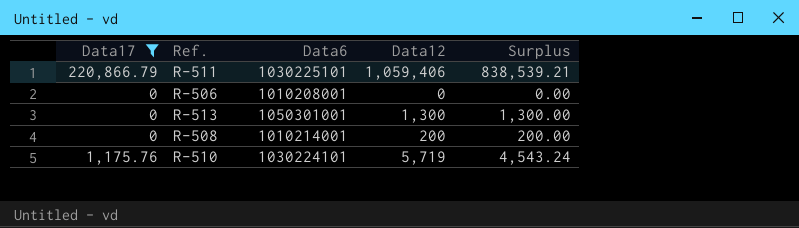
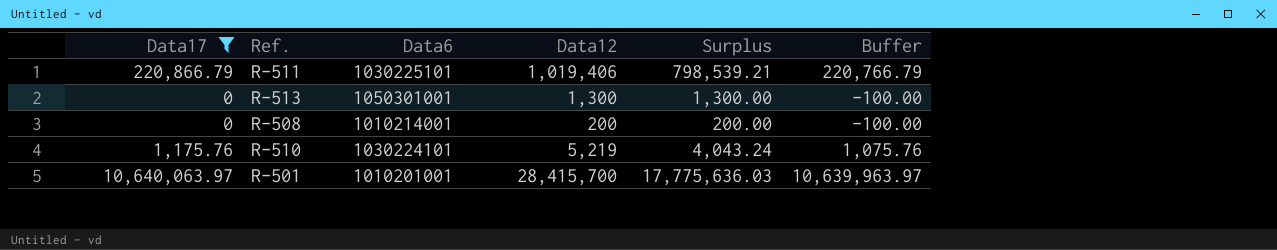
column Buffer | formula: none -> [Data17] - 100
row R-506: 0 | 1010208001 | 0 | 0.00 -> none
R-511 | Data12: 1,059,406 -> 1,019,406
R-511 | Surplus: 838,539.21 -> 798,539.21
R-510 | Data12: 5,719 -> 5,219
R-510 | Surplus: 4,543.24 -> 4,043.24
row R-501: none -> 10,640,063.97 | 1010201001 | 28,415,700 | 17,775,636.03 | 10,639,963.97

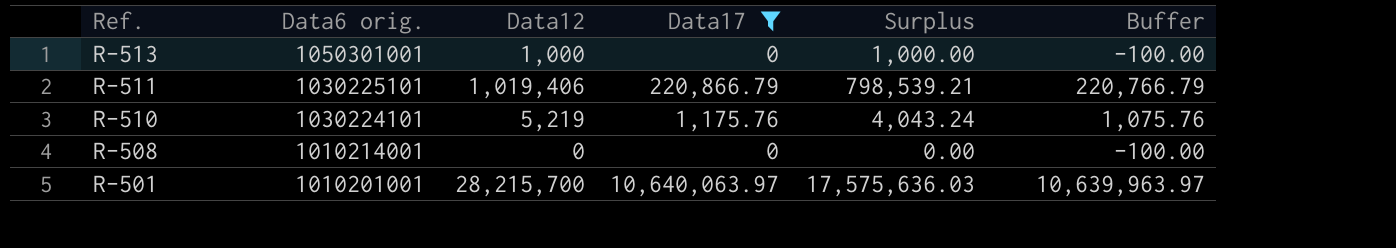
row order: none -> Ref. descending
column name: Data6 -> Data6 orig.
column Data17 | position: 1 -> 4
R-513 | Data12: 1,300 -> 1,000
R-513 | Surplus: 1,300.00 -> 1,000.00
R-508 | Data12: 200 -> 0
R-508 | Surplus: 200.00 -> 0.00
R-501 | Data12: 28,415,700 -> 28,215,700
R-501 | Surplus: 17,775,636.03 -> 17,575,636.03

